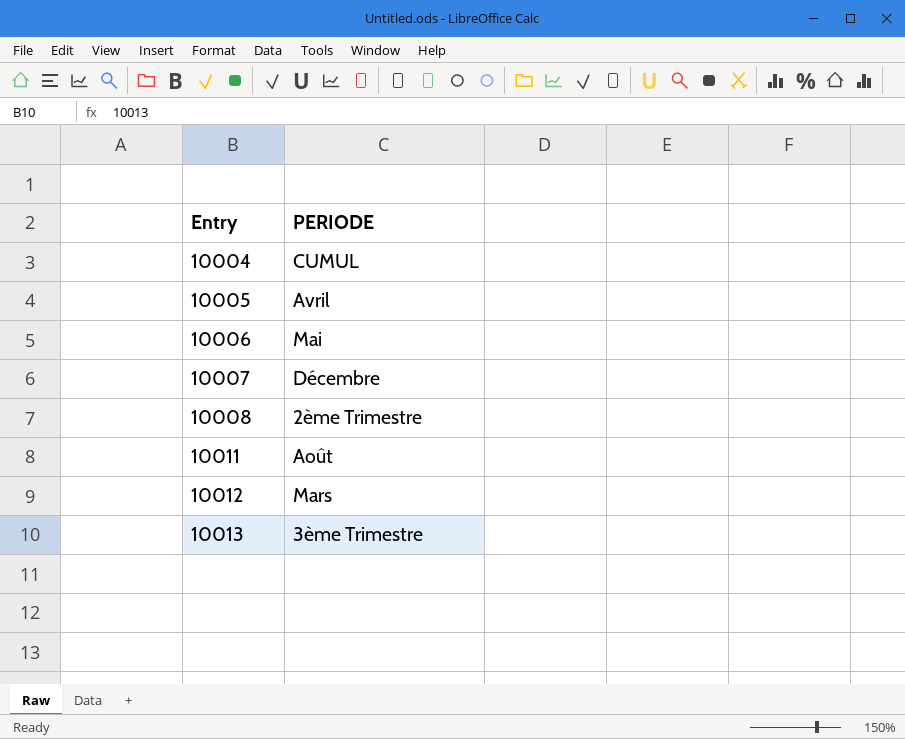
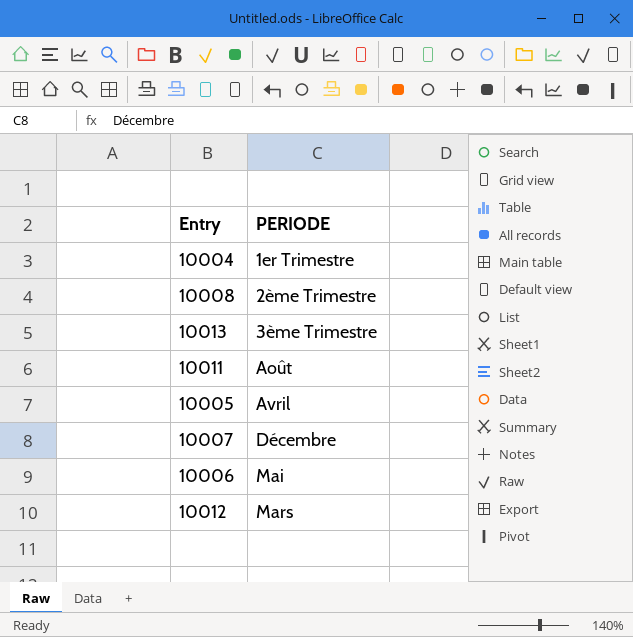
row order: Entry ascending -> PERIODE ascending
10004 | PERIODE: CUMUL -> 1er Trimestre

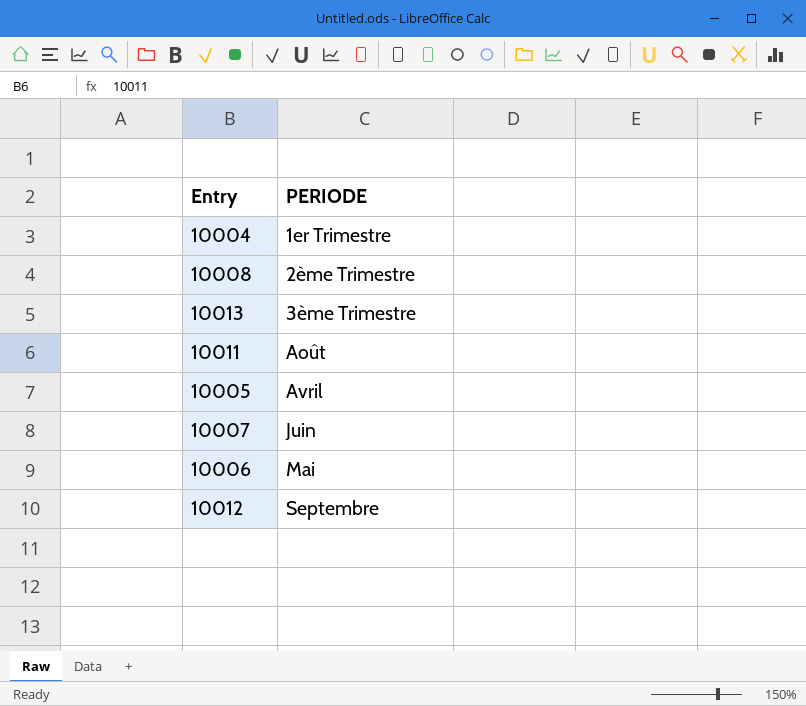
10007 | PERIODE: Décembre -> Juin
10012 | PERIODE: Mars -> Septembre

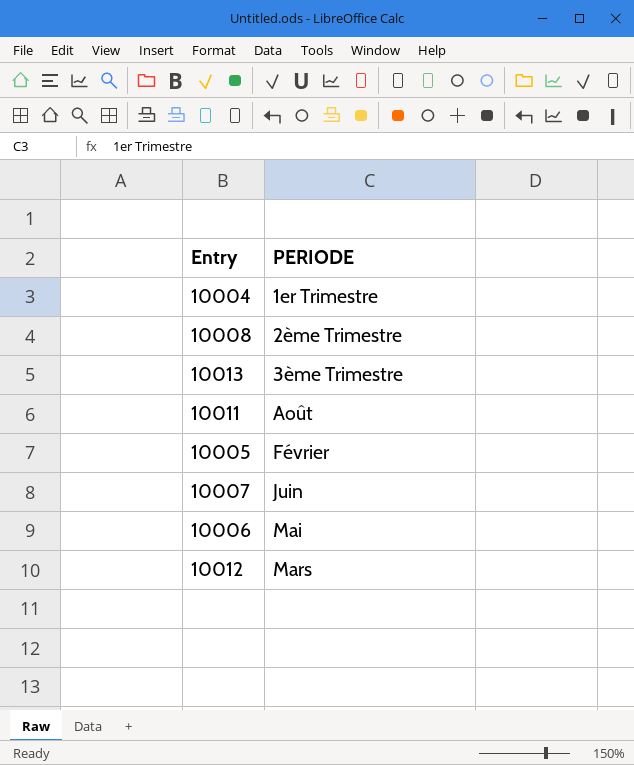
10005 | PERIODE: Avril -> Février
10012 | PERIODE: Septembre -> Mars

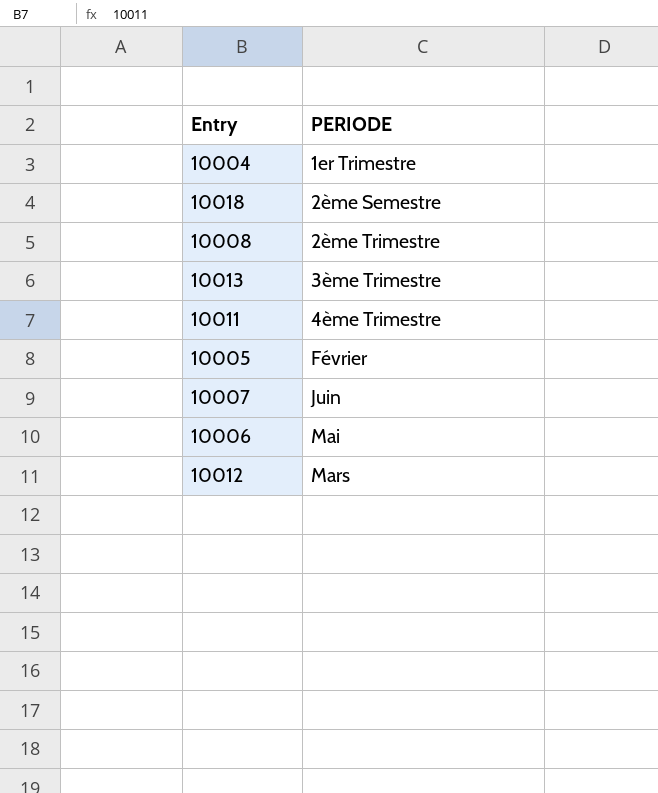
row 10018: none -> 2ème Semestre
10011 | PERIODE: Août -> 4ème Trimestre

